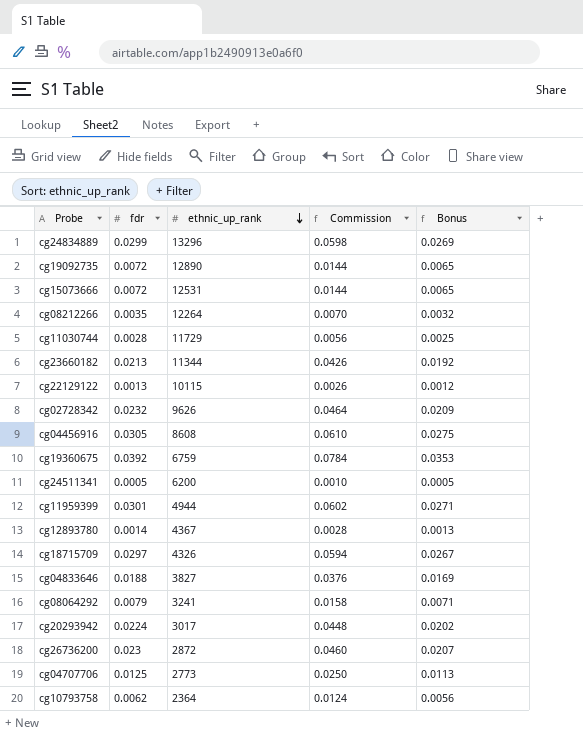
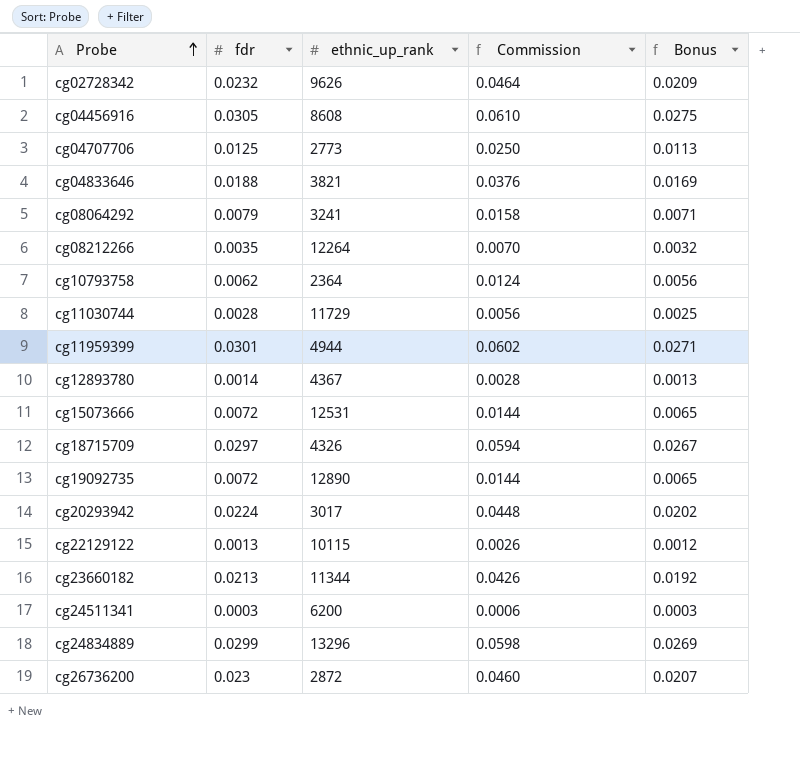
row order: ethnic_up_rank descending -> Probe ascending
row cg19360675: 0.0392 | 6759 | 0.0784 | 0.0353 -> none
cg04833646 | ethnic_up_rank: 3827 -> 3821
cg24511341 | fdr: 0.0005 -> 0.0003
cg24511341 | Commission: 0.0010 -> 0.0006
cg24511341 | Bonus: 0.0005 -> 0.0003

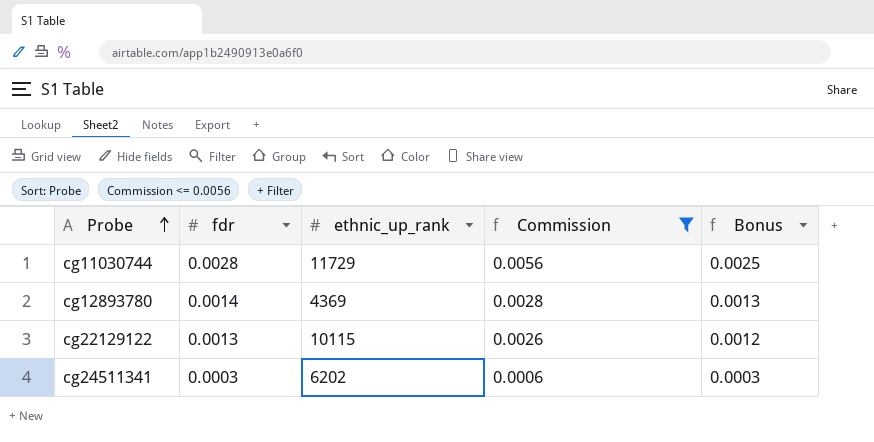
filter: none -> Commission <= 0.0056
cg12893780 | ethnic_up_rank: 4367 -> 4369
cg24511341 | ethnic_up_rank: 6200 -> 6202

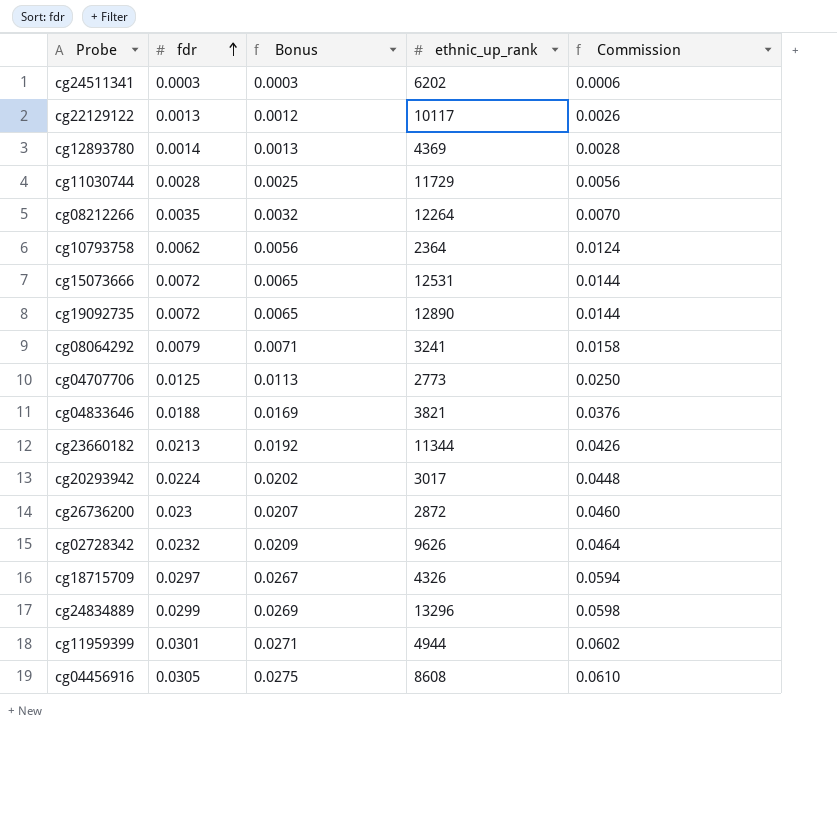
filter: Commission <= 0.0056 -> none
row order: Probe ascending -> fdr ascending
column Bonus | position: 5 -> 3
cg22129122 | ethnic_up_rank: 10115 -> 10117

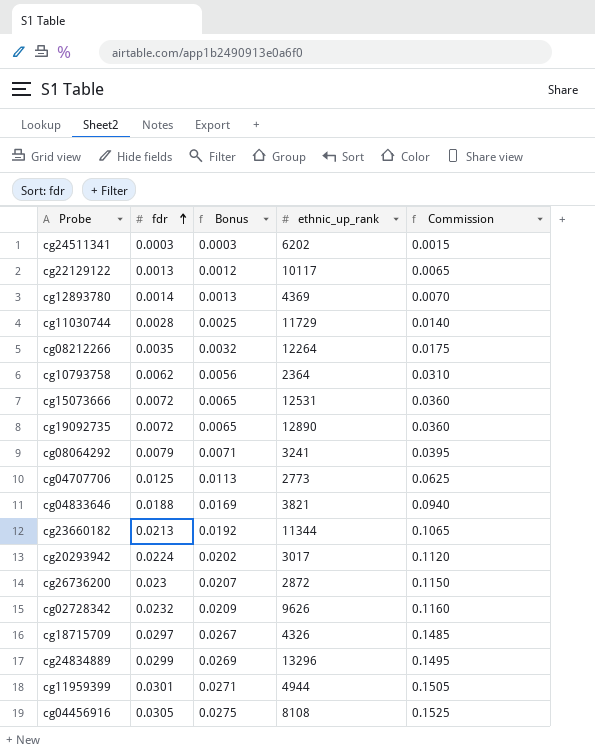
column Commission | formula: [fdr] * 2 -> [fdr] * 5
cg04456916 | ethnic_up_rank: 8608 -> 8108

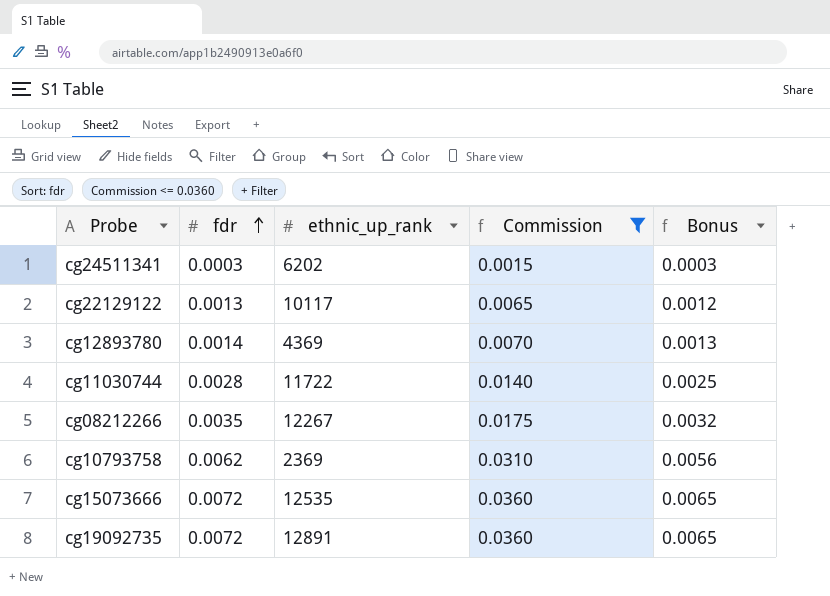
filter: none -> Commission <= 0.0360
column Bonus | position: 3 -> 5
cg11030744 | ethnic_up_rank: 11729 -> 11722
cg08212266 | ethnic_up_rank: 12264 -> 12267
cg10793758 | ethnic_up_rank: 2364 -> 2369
cg15073666 | ethnic_up_rank: 12531 -> 12535
cg19092735 | ethnic_up_rank: 12890 -> 12891

